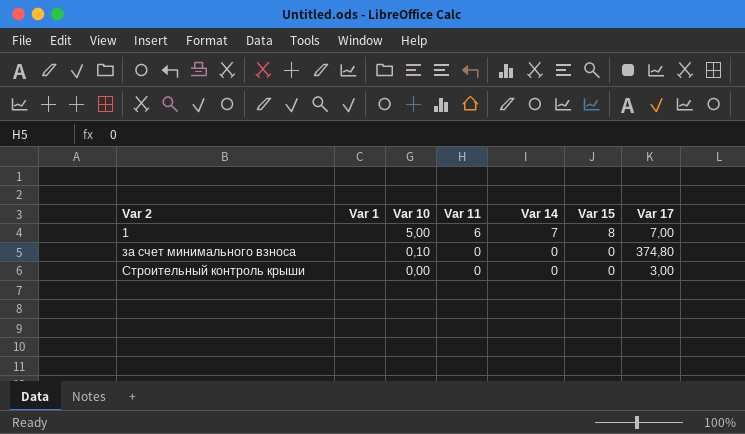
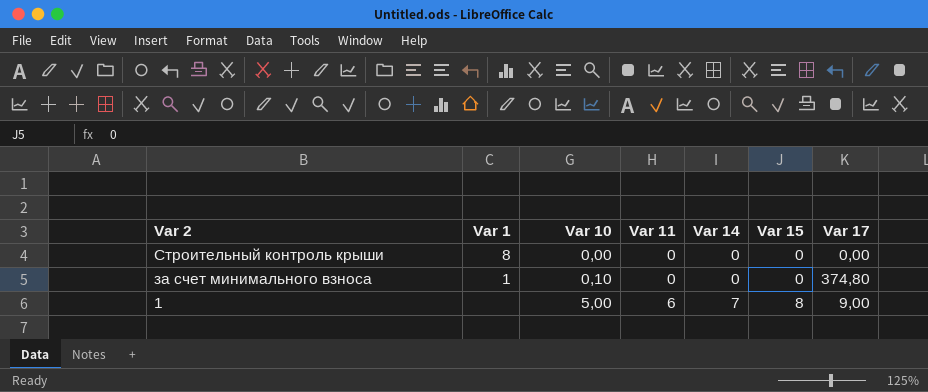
row order: Var 2 ascending -> Var 2 descending
Строительный контроль крыши | Var 1: none -> 8
Строительный контроль крыши | Var 17: 3,00 -> 0,00
за счет минимального взноса | Var 1: none -> 1
1 | Var 17: 7,00 -> 9,00

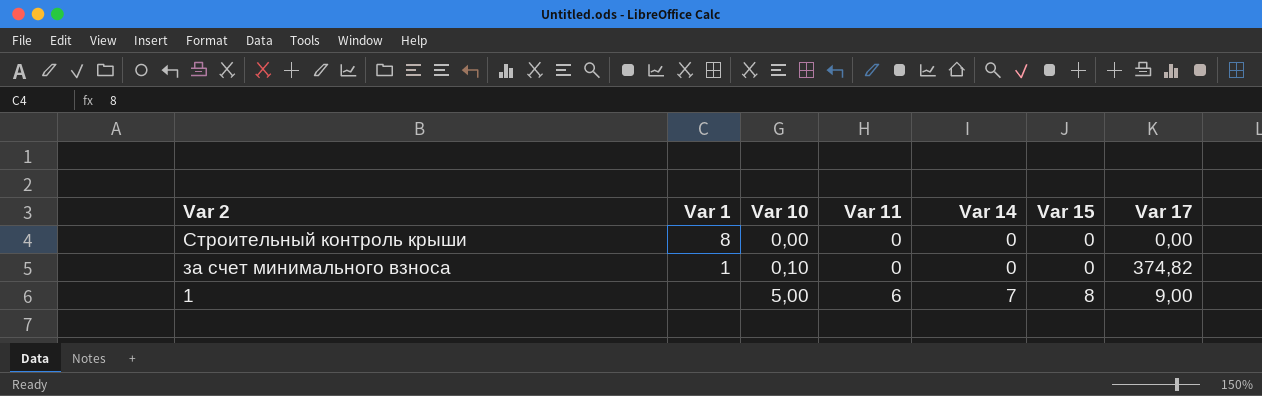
за счет минимального взноса | Var 17: 374,80 -> 374,82

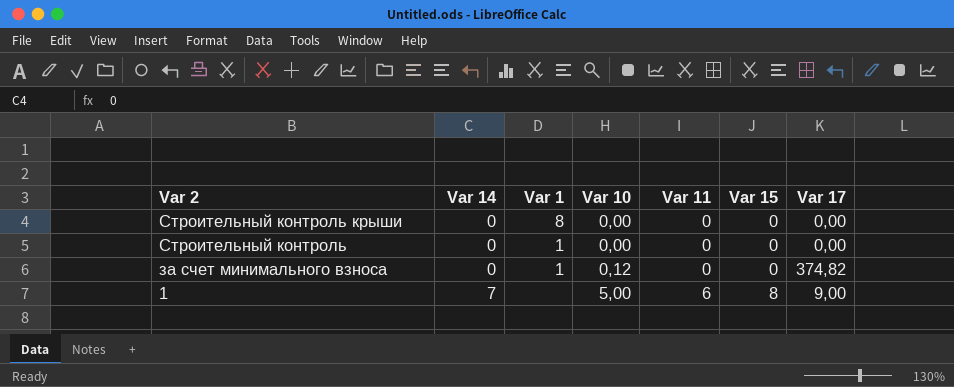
column Var 14 | position: 5 -> 2
row Строительный контроль: none -> 0 | 1 | 0,00 | 0 | 0 | 0,00
за счет минимального взноса | Var 10: 0,10 -> 0,12

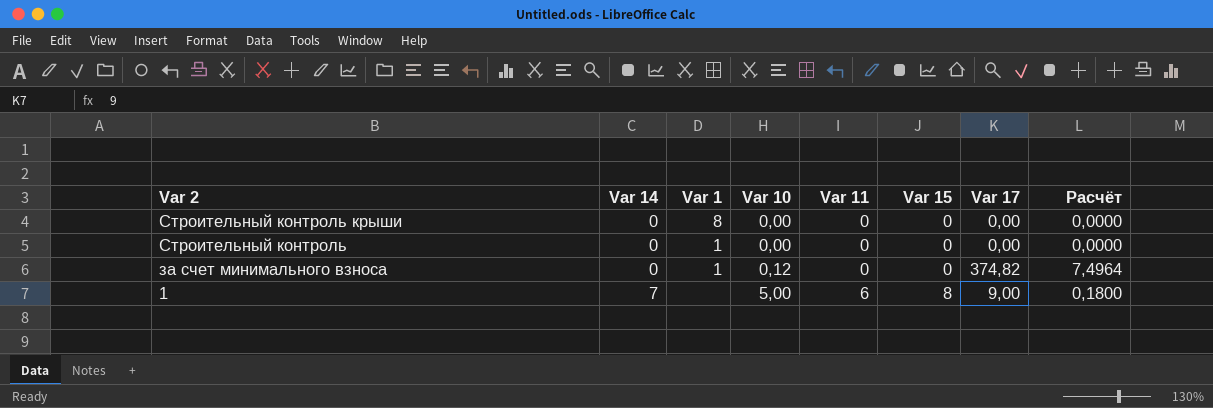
column Расчёт | formula: none -> [Var 17] * 0,02

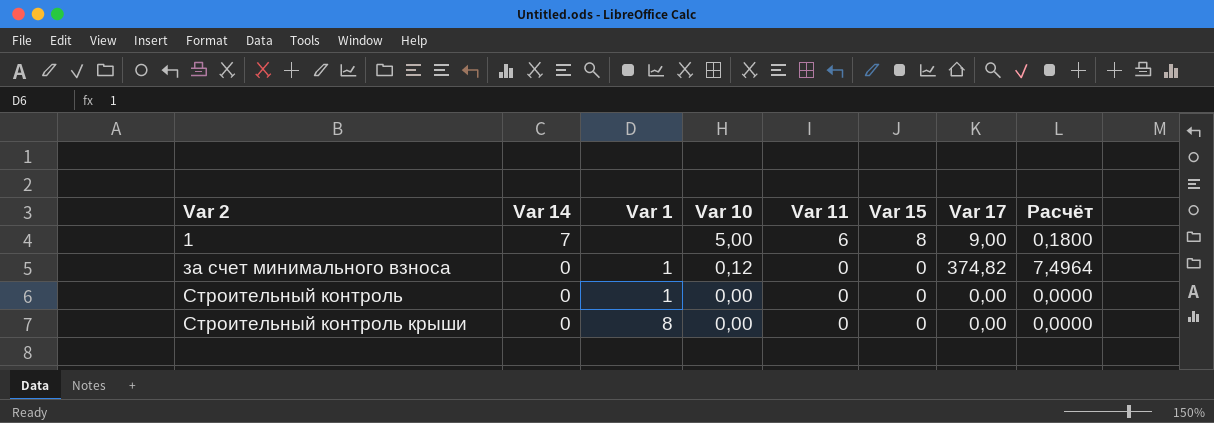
row order: Var 2 descending -> Var 2 ascending

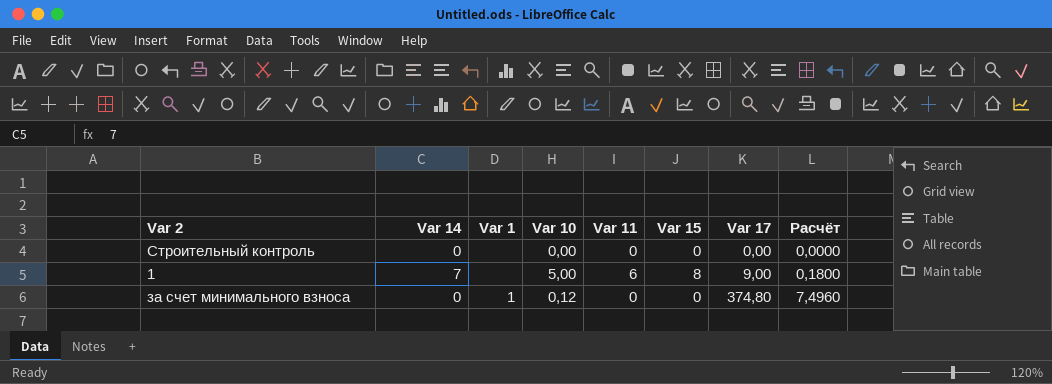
row order: Var 2 ascending -> Var 17 ascending
row Строительный контроль крыши: 0 | 8 | 0,00 | 0 | 0 | 0,00 | 0,0000 -> none
Строительный контроль | Var 1: 1 -> none
за счет минимального взноса | Var 17: 374,82 -> 374,80
за счет минимального взноса | Расчёт: 7,4964 -> 7,4960

